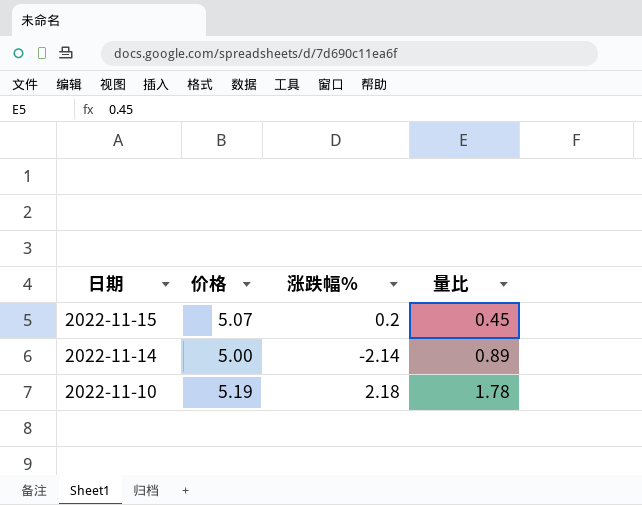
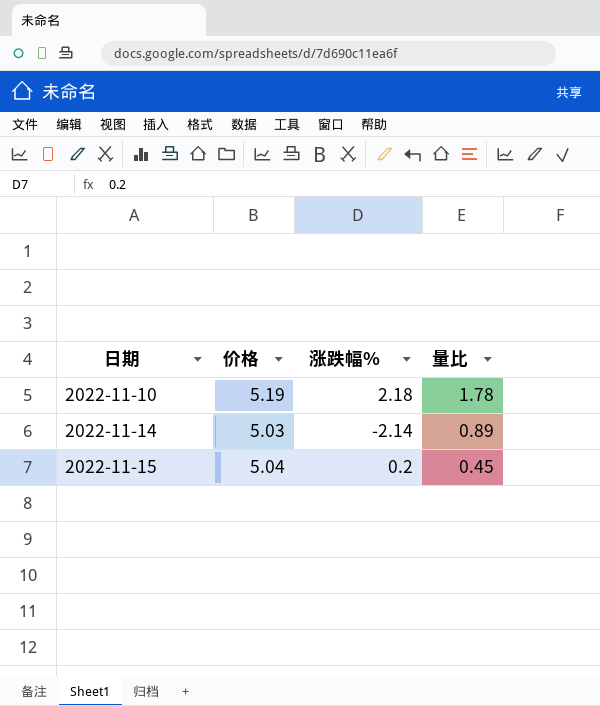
row order: 日期 descending -> 日期 ascending
2022-11-14 | 价格: 5.00 -> 5.03
2022-11-15 | 价格: 5.07 -> 5.04

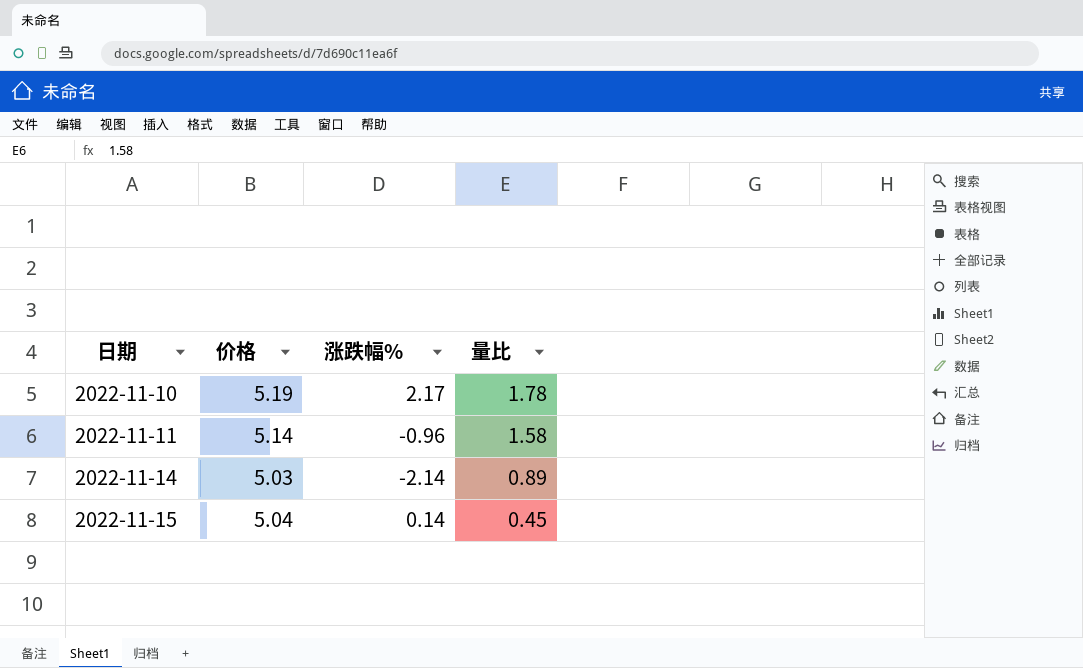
2022-11-10 | 涨跌幅%: 2.18 -> 2.17
row 2022-11-11: none -> 5.14 | -0.96 | 1.58
2022-11-15 | 涨跌幅%: 0.2 -> 0.14

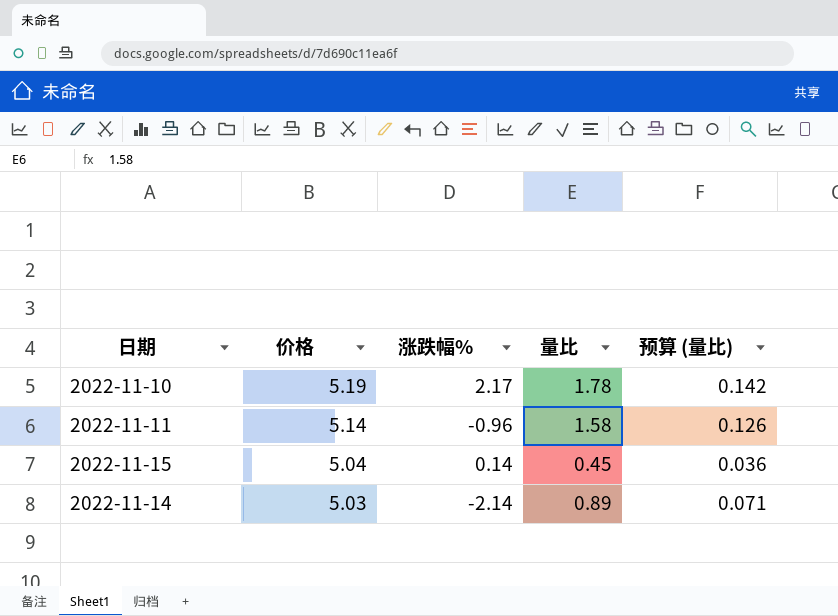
row order: 日期 ascending -> 价格 descending
column 预算 (量比) | formula: none -> [量比] * 0.08

